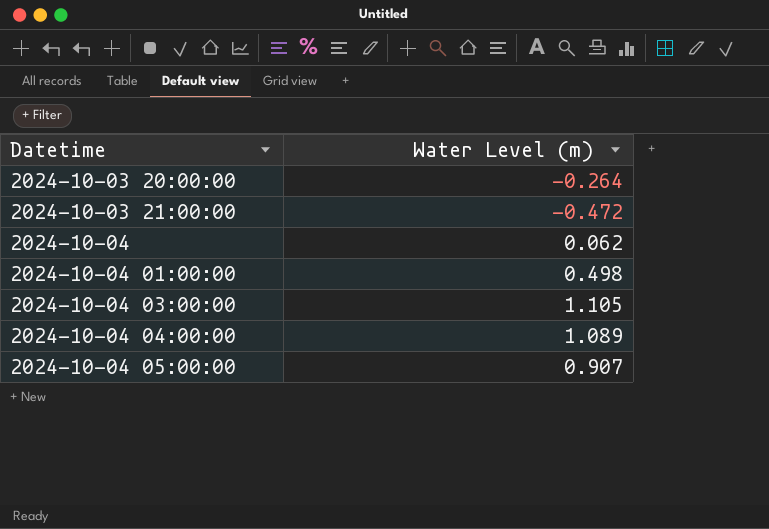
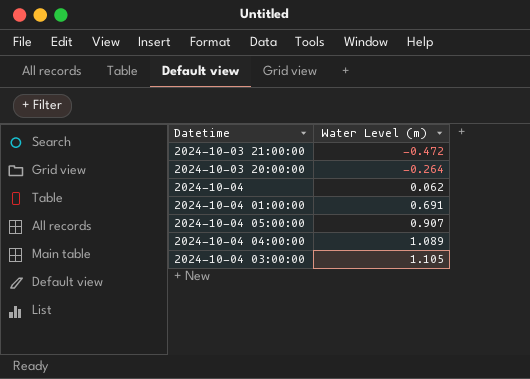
row order: Datetime ascending -> Water Level (m) ascending
2024-10-04 01:00:00 | Water Level (m): 0.498 -> 0.691

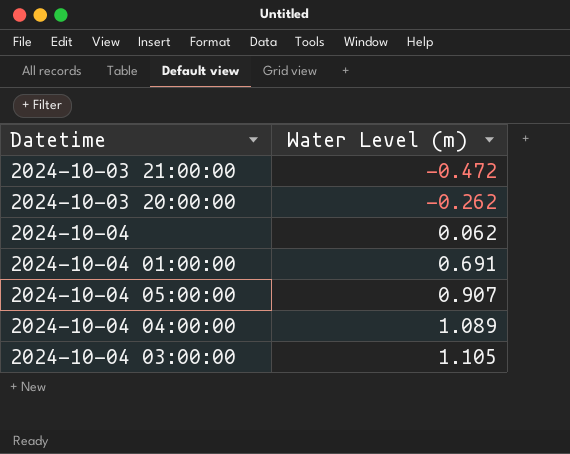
2024-10-03 20:00:00 | Water Level (m): -0.264 -> -0.262

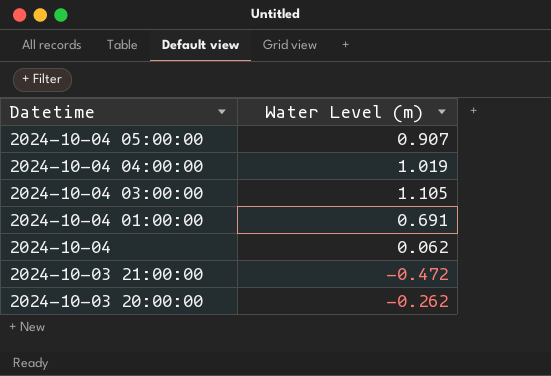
row order: Water Level (m) ascending -> Datetime descending
2024-10-04 04:00:00 | Water Level (m): 1.089 -> 1.019

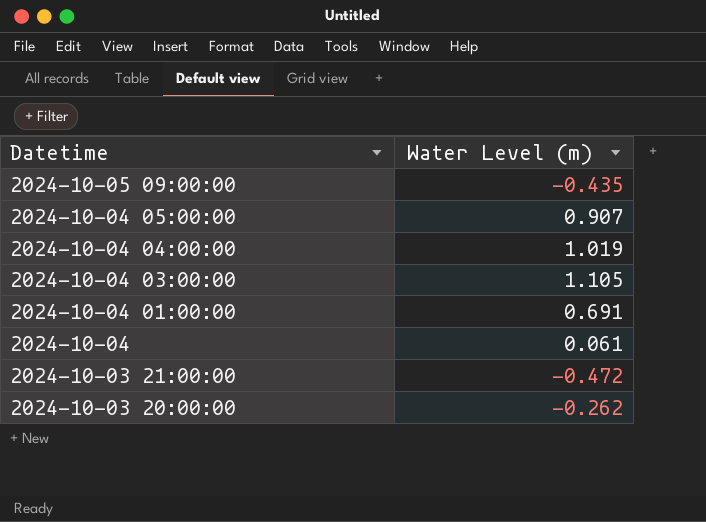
row 2024-10-05 09:00:00: none -> -0.435
2024-10-04 | Water Level (m): 0.062 -> 0.061

